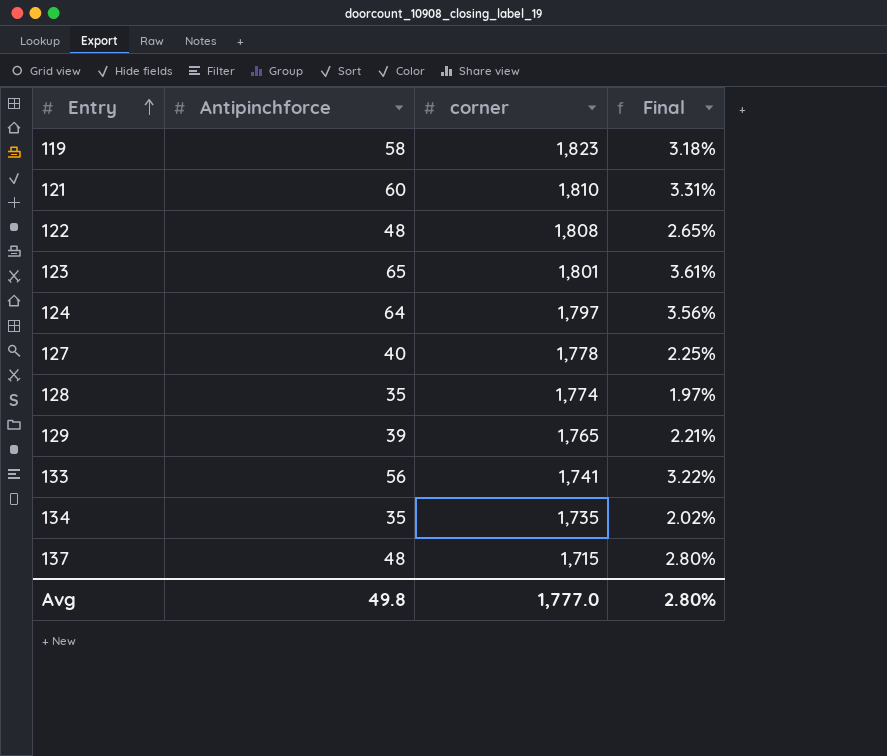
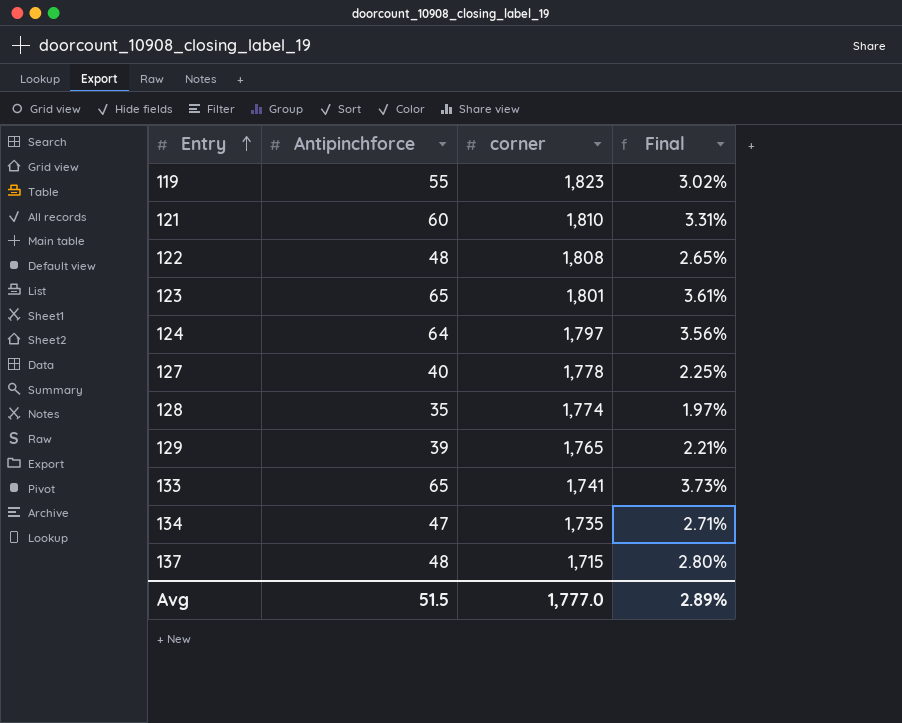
119 | Antipinchforce: 58 -> 55
119 | Final: 3.18% -> 3.02%
133 | Antipinchforce: 56 -> 65
133 | Final: 3.22% -> 3.73%
134 | Antipinchforce: 35 -> 47
134 | Final: 2.02% -> 2.71%
Avg | Antipinchforce: 49.8 -> 51.5
Avg | Final: 2.80% -> 2.89%

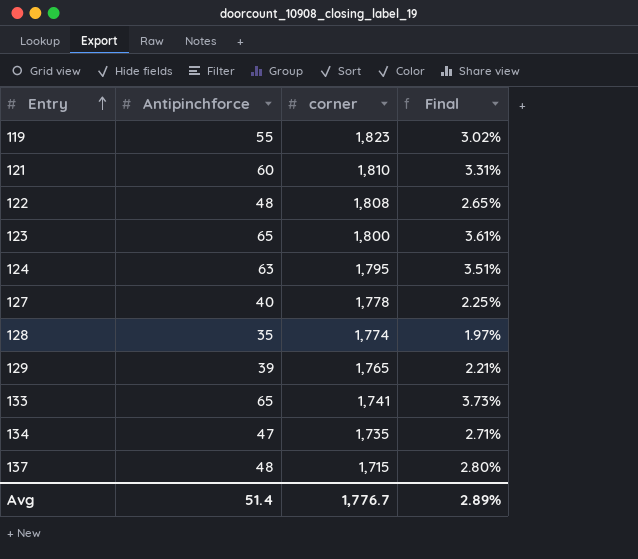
123 | corner: 1,801 -> 1,800
124 | Antipinchforce: 64 -> 63
124 | corner: 1,797 -> 1,795
124 | Final: 3.56% -> 3.51%
Avg | Antipinchforce: 51.5 -> 51.4
Avg | corner: 1,777.0 -> 1,776.7

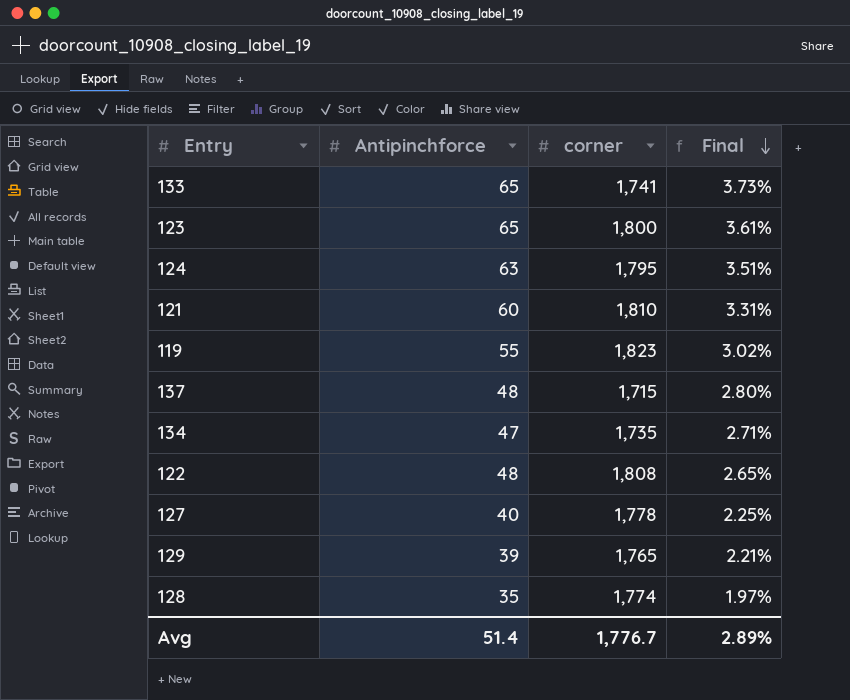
row order: Entry ascending -> Final descending

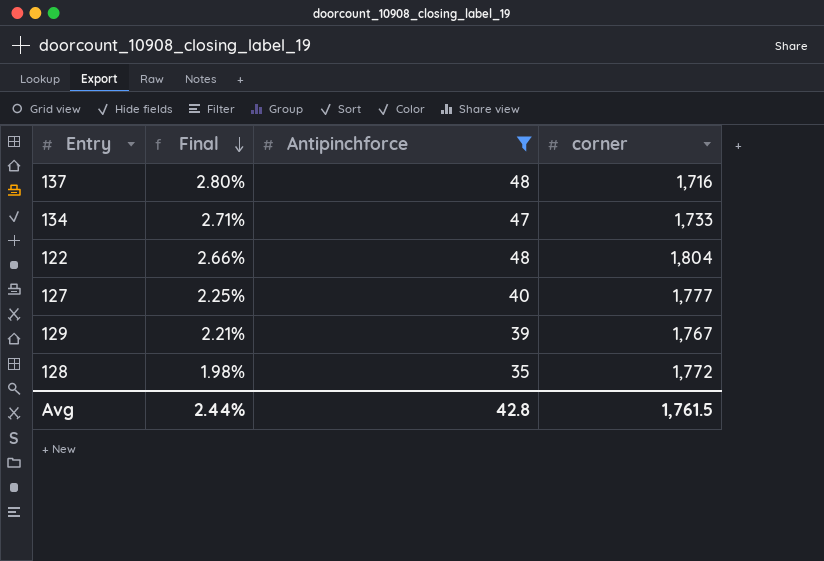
filter: none -> Antipinchforce <= 48
column Final | position: 4 -> 2
137 | corner: 1,715 -> 1,716
134 | corner: 1,735 -> 1,733
122 | Final: 2.65% -> 2.66%
122 | corner: 1,808 -> 1,804
127 | corner: 1,778 -> 1,777
129 | corner: 1,765 -> 1,767
128 | Final: 1.97% -> 1.98%
128 | corner: 1,774 -> 1,772
Avg | Final: 2.89% -> 2.44%
Avg | Antipinchforce: 51.4 -> 42.8
Avg | corner: 1,776.7 -> 1,761.5

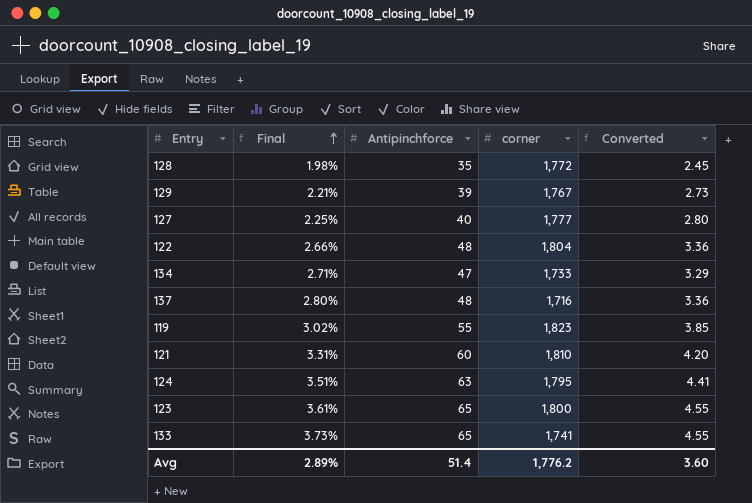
filter: Antipinchforce <= 48 -> none
row order: Final descending -> Final ascending
column Converted | formula: none -> [Antipinchforce] * 0.07
Avg | Final: 2.44% -> 2.89%
Avg | Antipinchforce: 42.8 -> 51.4
Avg | corner: 1,761.5 -> 1,776.2

